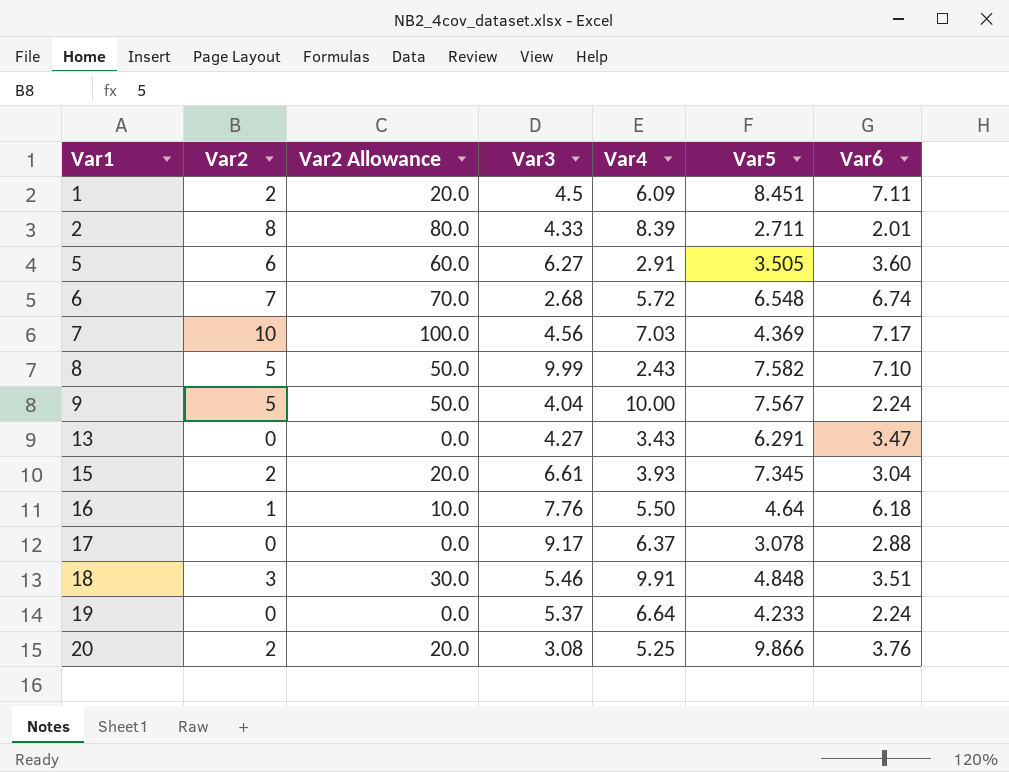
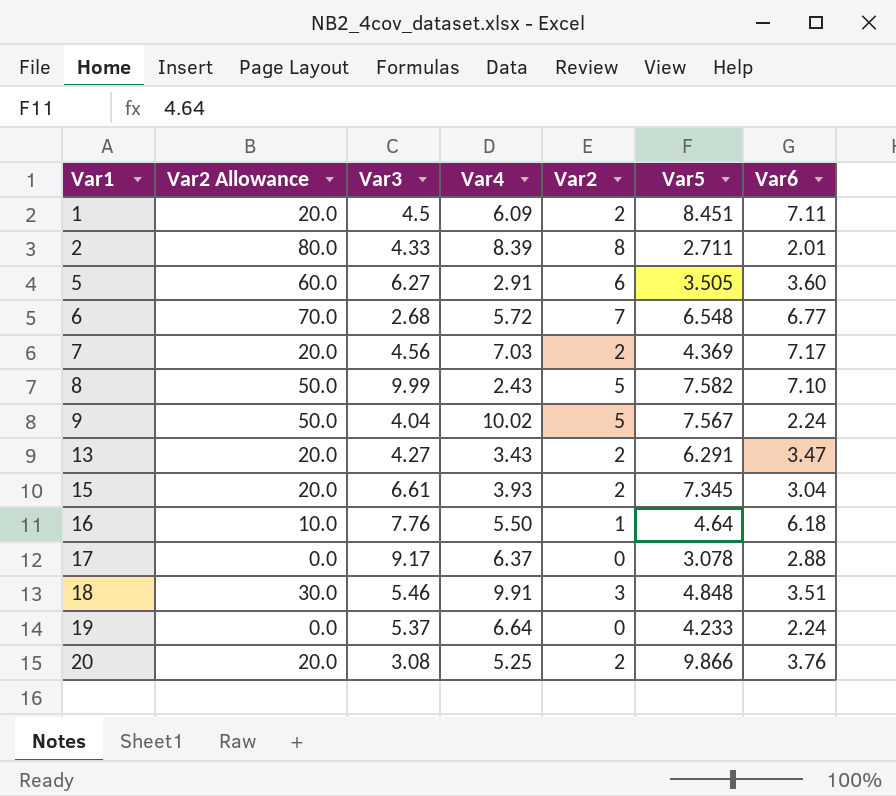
column Var2 | position: 2 -> 5
6 | Var6: 6.74 -> 6.77
7 | Var2 Allowance: 100.0 -> 20.0
7 | Var2: 10 -> 2
9 | Var4: 10.00 -> 10.02
13 | Var2 Allowance: 0.0 -> 20.0
13 | Var2: 0 -> 2

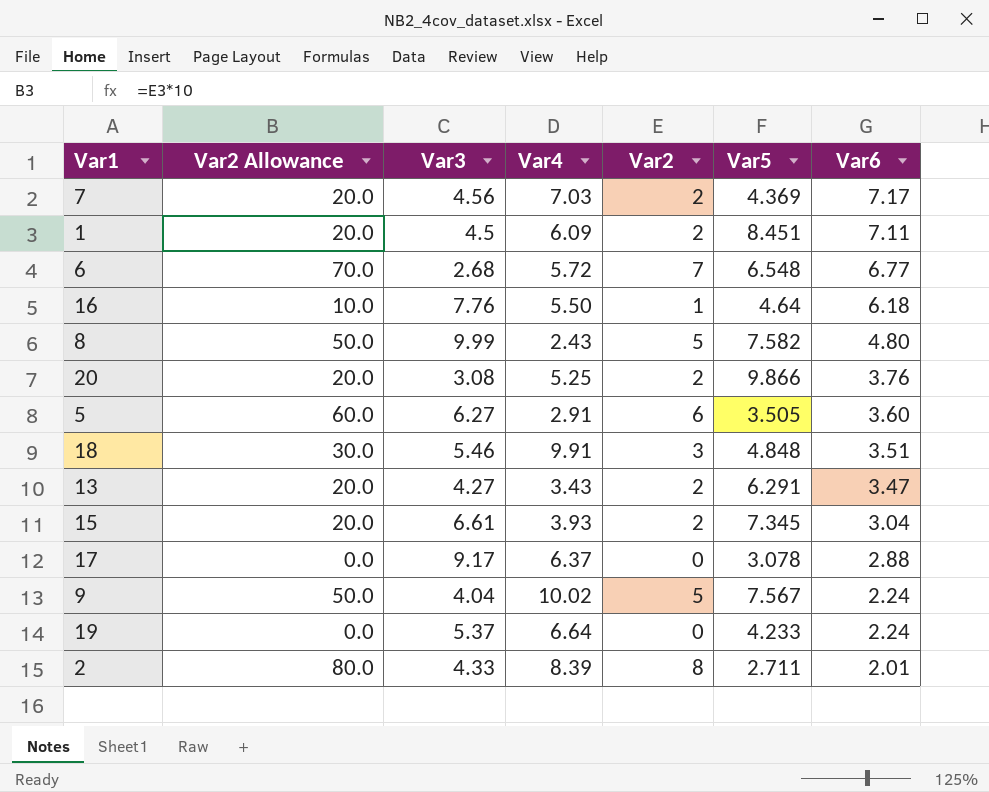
row order: Var1 ascending -> Var6 descending
8 | Var6: 7.10 -> 4.80

